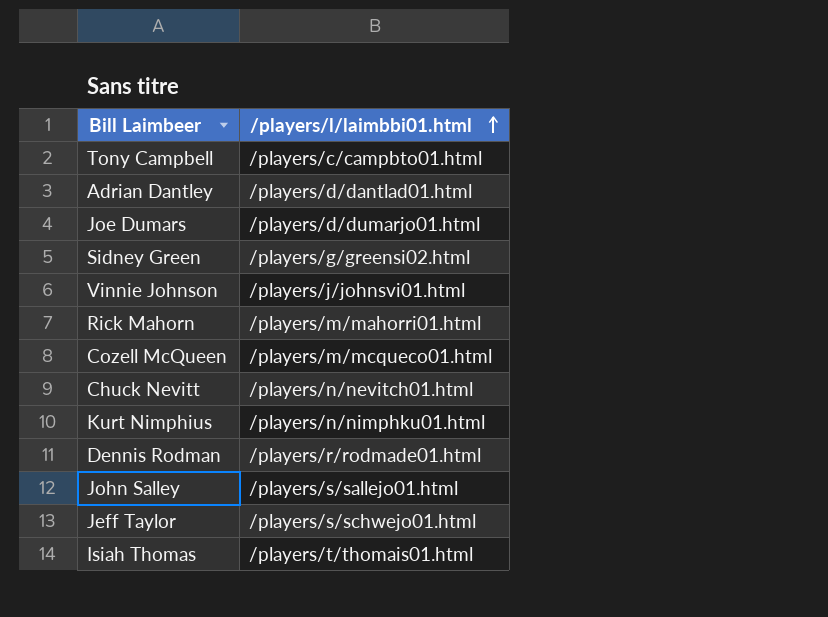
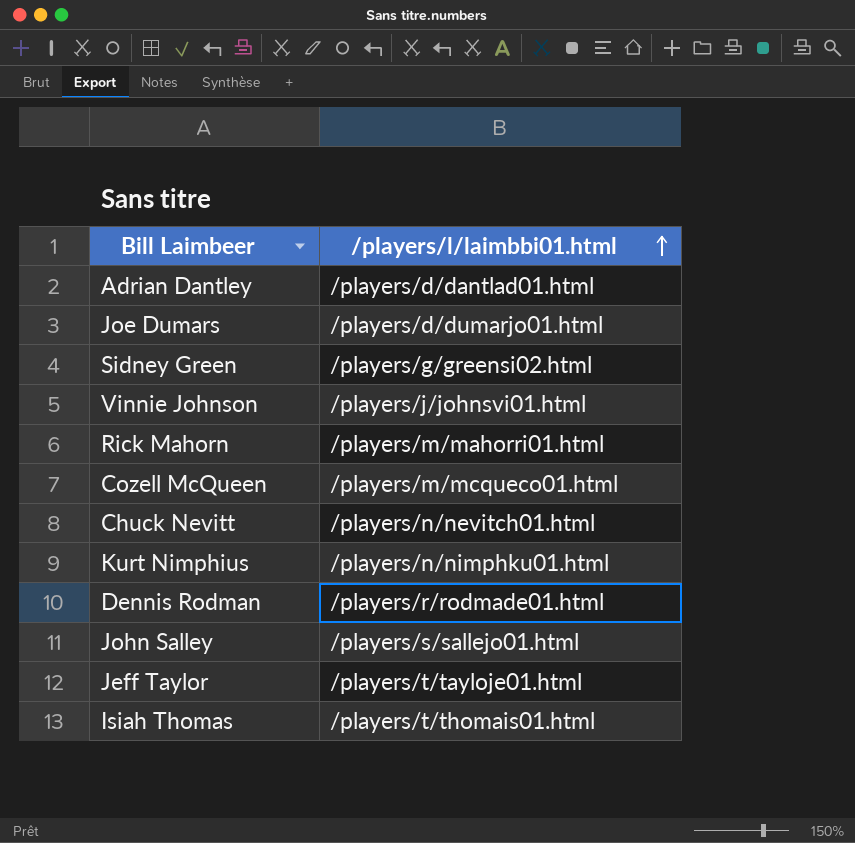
row Tony Campbell: /players/c/campbto01.html -> none
Jeff Taylor | /players/l/laimbbi01.html: /players/s/schwejo01.html -> /players/t/tayloje01.html

